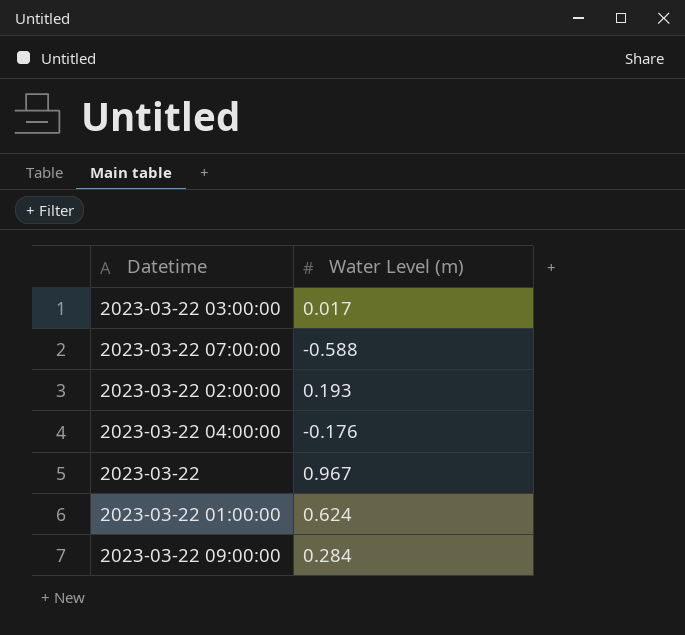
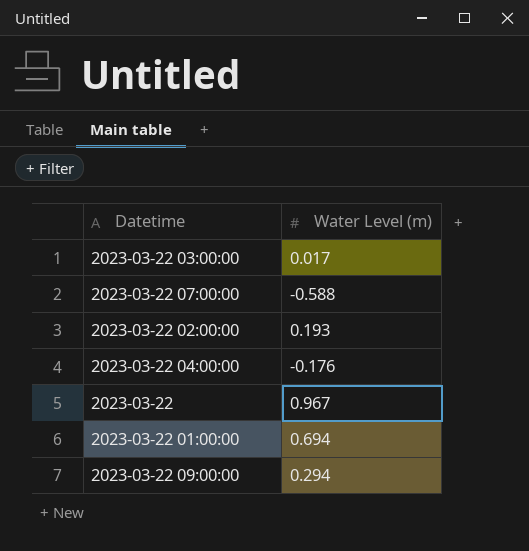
2023-03-22 01:00:00 | Water Level (m): 0.624 -> 0.694
2023-03-22 09:00:00 | Water Level (m): 0.284 -> 0.294

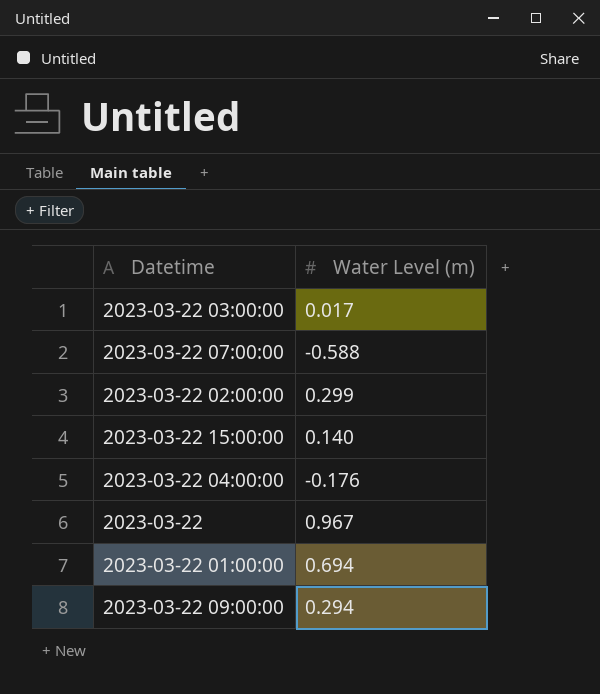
2023-03-22 02:00:00 | Water Level (m): 0.193 -> 0.299
row 2023-03-22 15:00:00: none -> 0.140

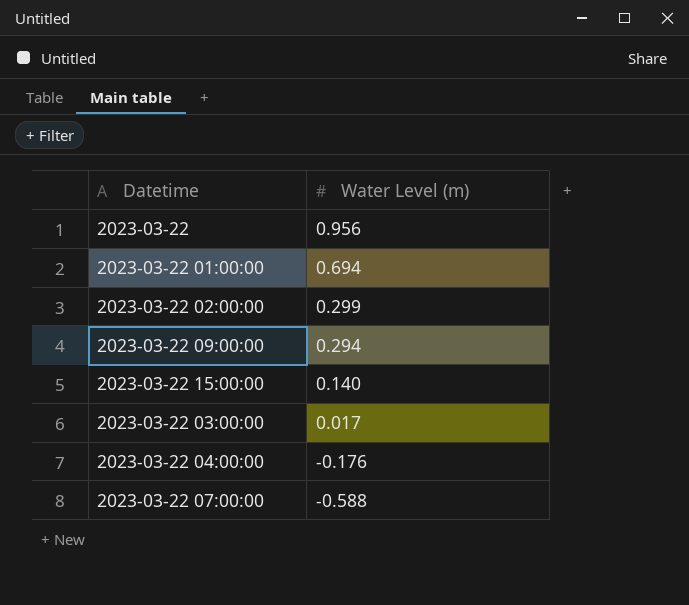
row order: none -> Water Level (m) descending
2023-03-22 | Water Level (m): 0.967 -> 0.956

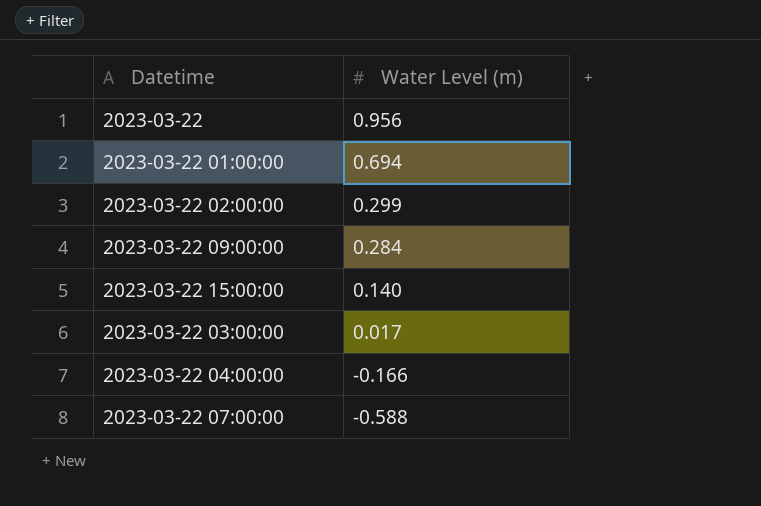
2023-03-22 09:00:00 | Water Level (m): 0.294 -> 0.284
2023-03-22 04:00:00 | Water Level (m): -0.176 -> -0.166

